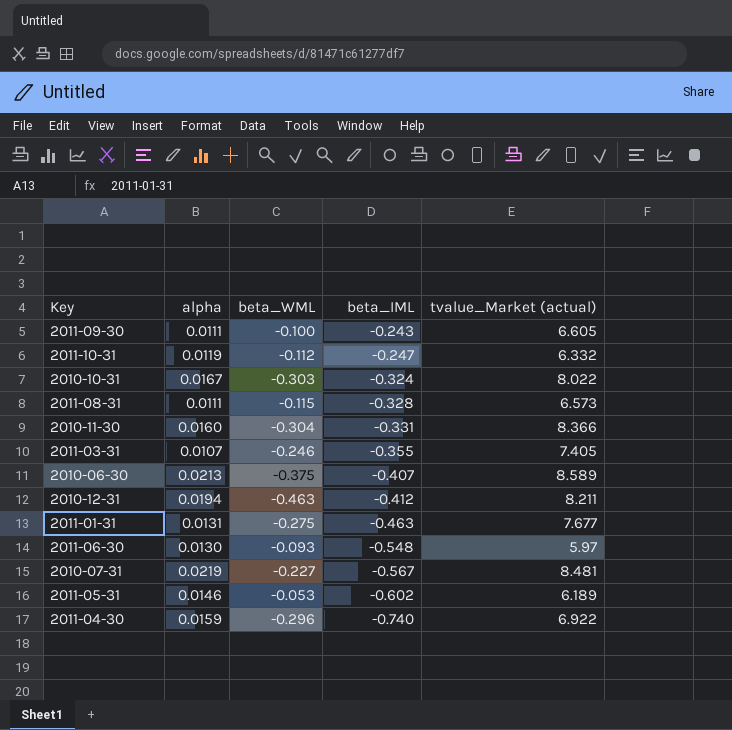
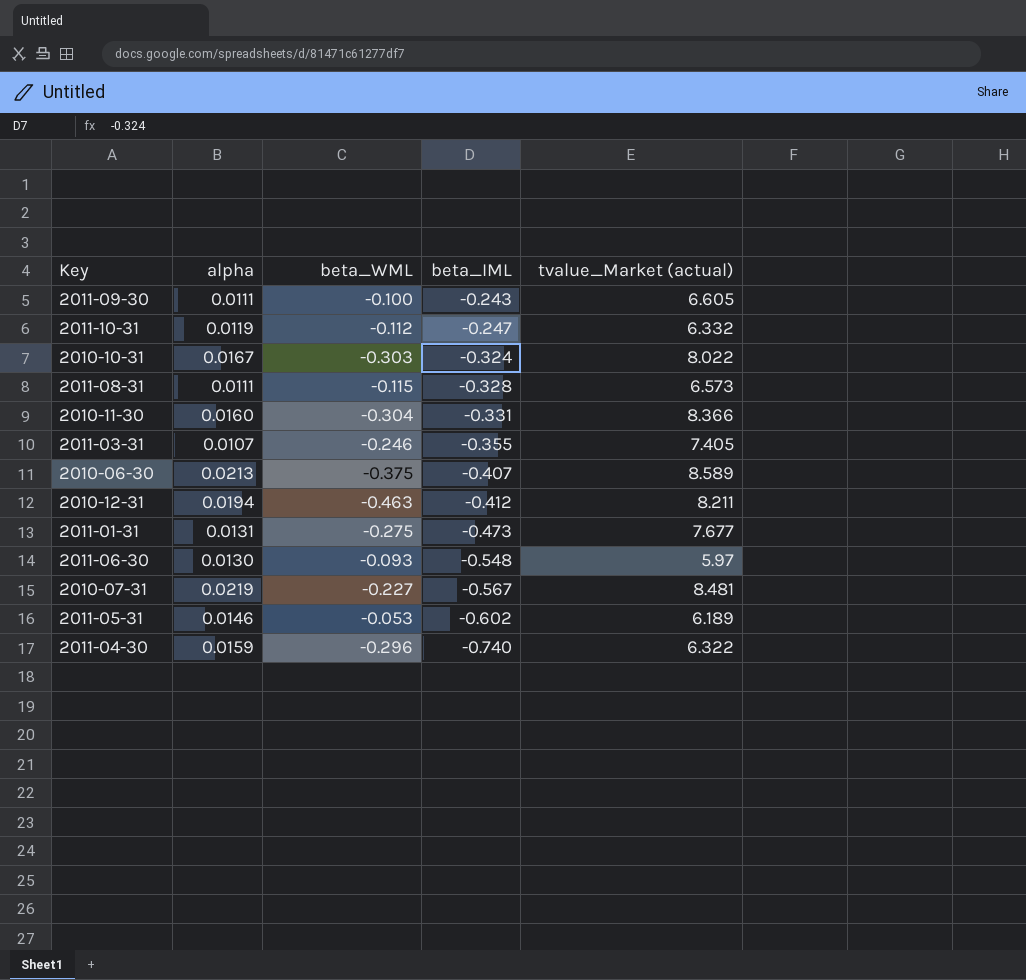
2011-01-31 | beta_IML: -0.463 -> -0.473
2011-04-30 | tvalue_Market (actual): 6.922 -> 6.322

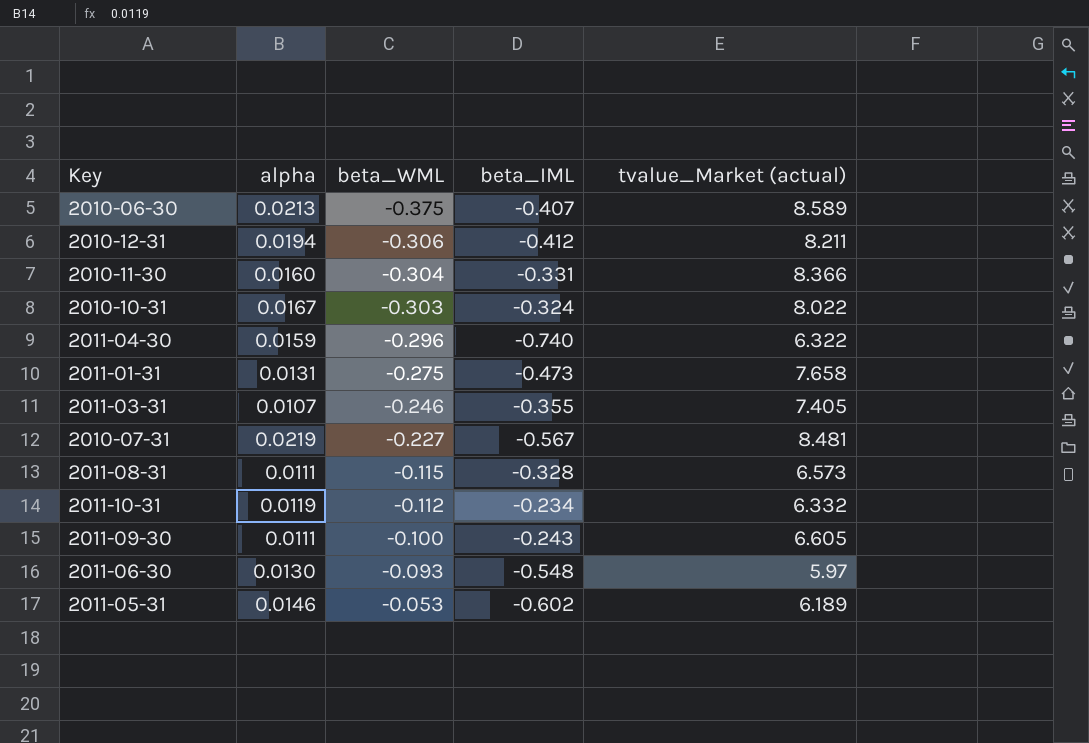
row order: beta_IML descending -> beta_WML ascending
2010-12-31 | beta_WML: -0.463 -> -0.306
2011-01-31 | tvalue_Market (actual): 7.677 -> 7.658
2011-10-31 | beta_IML: -0.247 -> -0.234

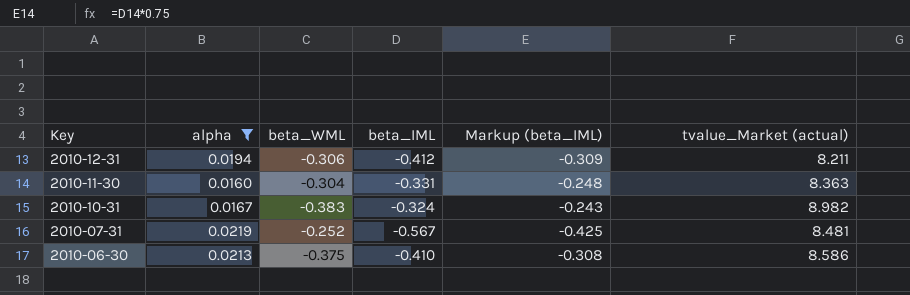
filter: none -> alpha >= 0.0160
row order: beta_WML ascending -> Key descending
column Markup (beta_IML) | formula: none -> [beta_IML] * 0.75
2010-11-30 | tvalue_Market (actual): 8.366 -> 8.363
2010-10-31 | beta_WML: -0.303 -> -0.383
2010-10-31 | tvalue_Market (actual): 8.022 -> 8.982
2010-07-31 | beta_WML: -0.227 -> -0.252
2010-06-30 | beta_IML: -0.407 -> -0.410
2010-06-30 | tvalue_Market (actual): 8.589 -> 8.586

